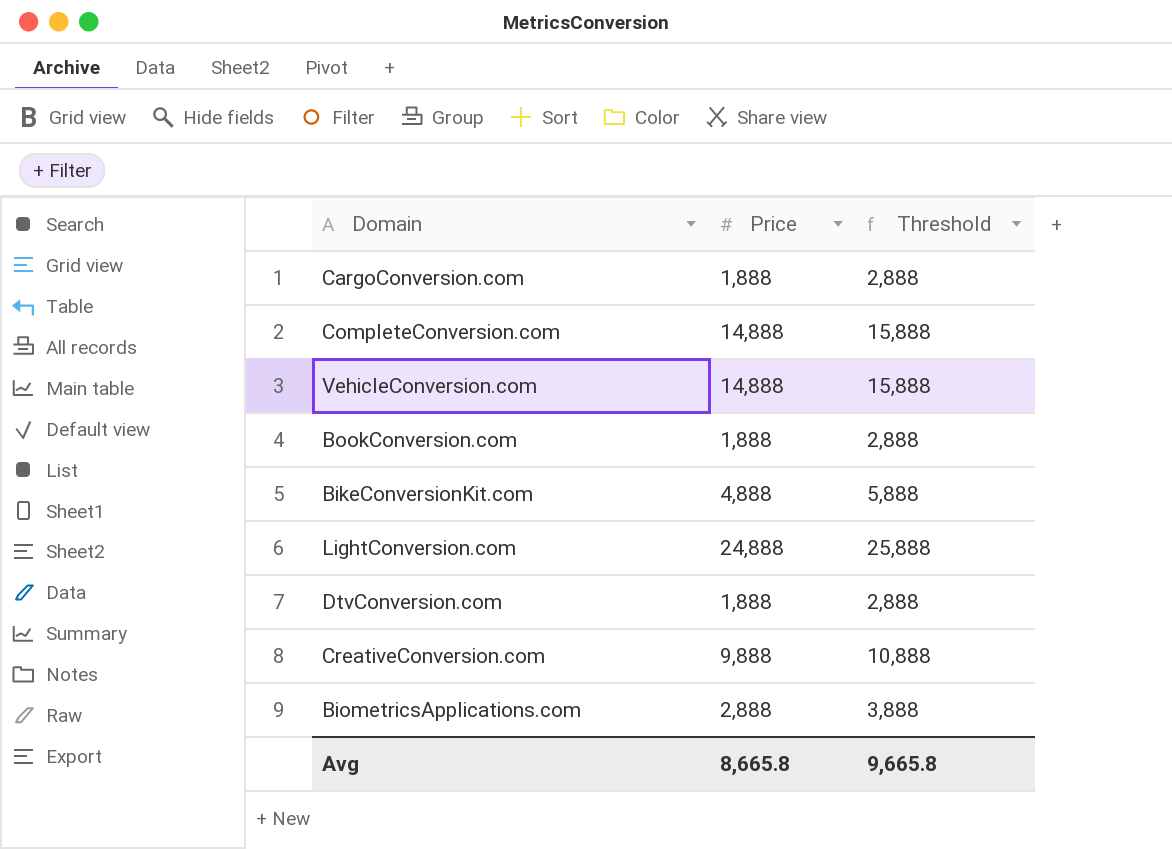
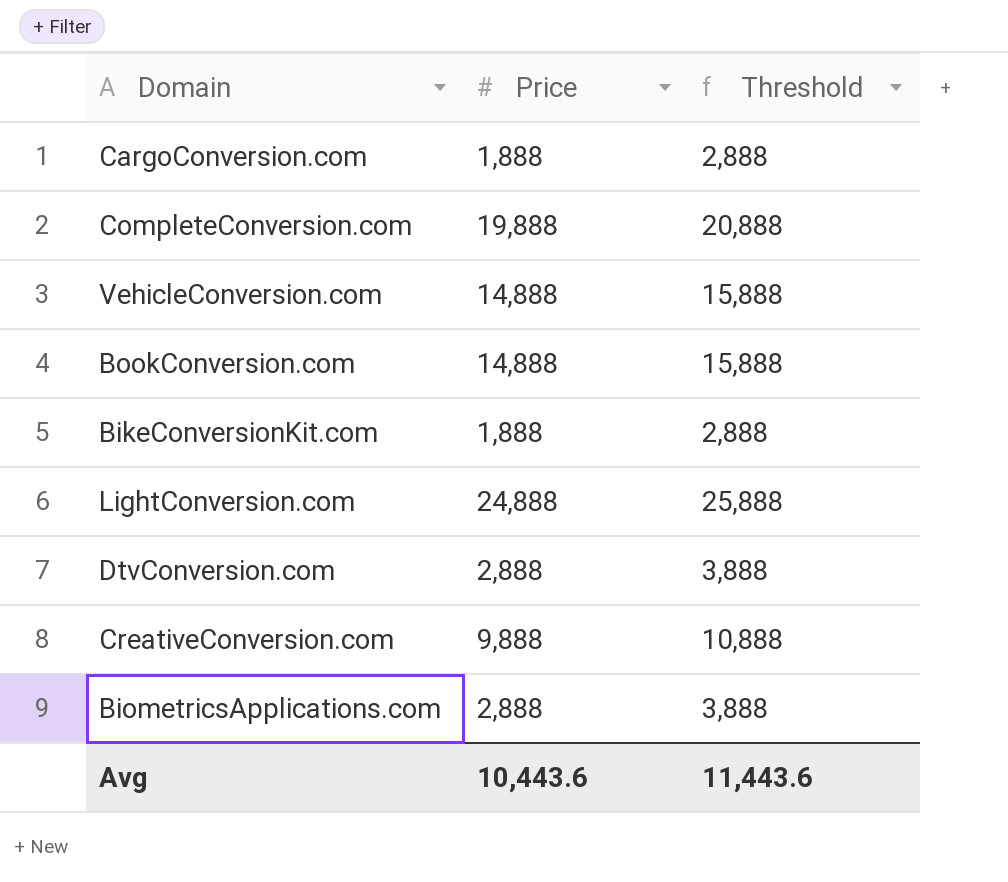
CompleteConversion.com | Price: 14,888 -> 19,888
CompleteConversion.com | Threshold: 15,888 -> 20,888
BookConversion.com | Price: 1,888 -> 14,888
BookConversion.com | Threshold: 2,888 -> 15,888
BikeConversionKit.com | Price: 4,888 -> 1,888
BikeConversionKit.com | Threshold: 5,888 -> 2,888
DtvConversion.com | Price: 1,888 -> 2,888
DtvConversion.com | Threshold: 2,888 -> 3,888
Avg | Price: 8,665.8 -> 10,443.6
Avg | Threshold: 9,665.8 -> 11,443.6

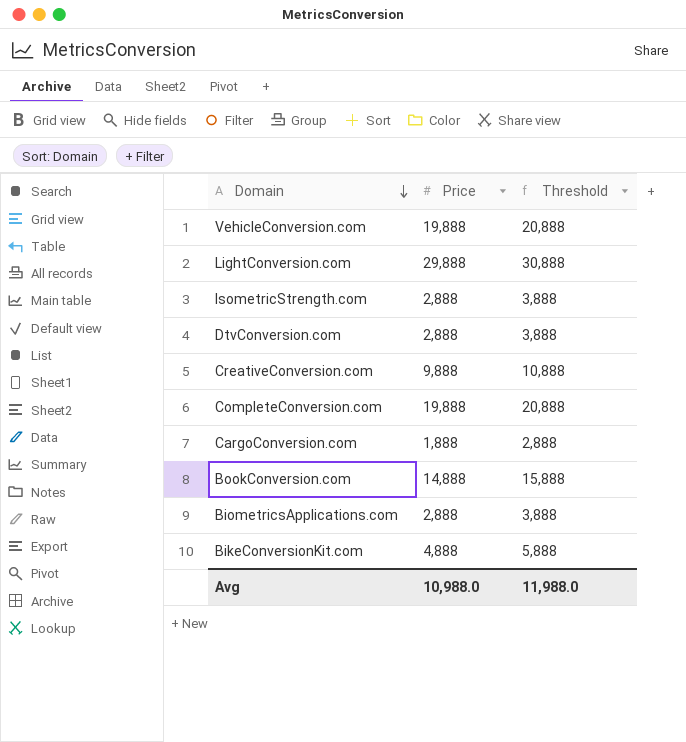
row order: none -> Domain descending
VehicleConversion.com | Price: 14,888 -> 19,888
VehicleConversion.com | Threshold: 15,888 -> 20,888
LightConversion.com | Price: 24,888 -> 29,888
LightConversion.com | Threshold: 25,888 -> 30,888
row IsometricStrength.com: none -> 2,888 | 3,888
BikeConversionKit.com | Price: 1,888 -> 4,888
BikeConversionKit.com | Threshold: 2,888 -> 5,888
Avg | Price: 10,443.6 -> 10,988.0
Avg | Threshold: 11,443.6 -> 11,988.0

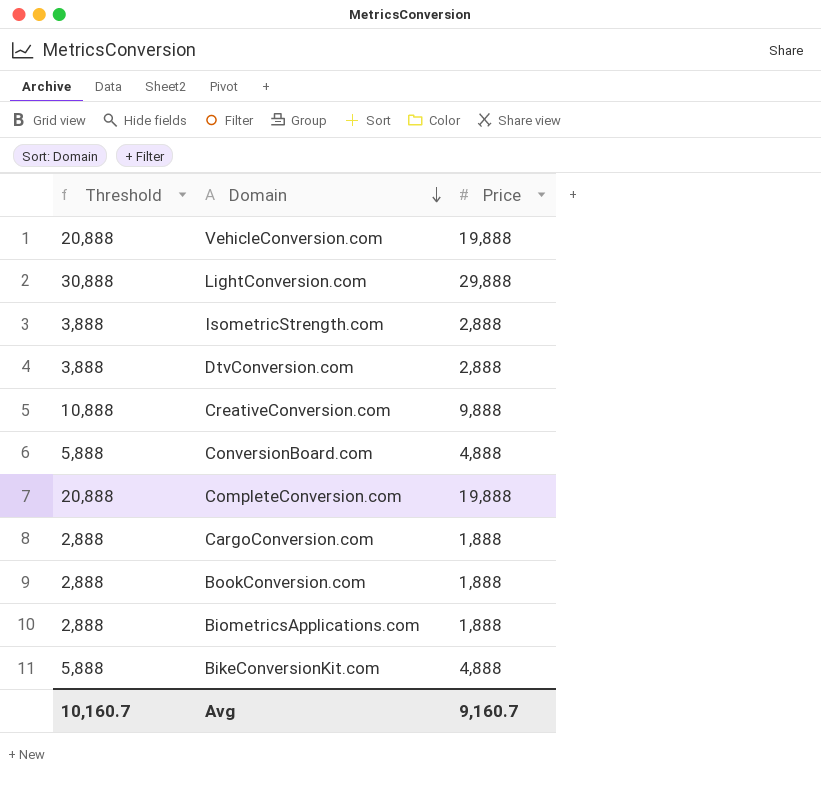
column Threshold | position: 3 -> 1
row ConversionBoard.com: none -> 5,888 | 4,888
BookConversion.com | Threshold: 15,888 -> 2,888
BookConversion.com | Price: 14,888 -> 1,888
BiometricsApplications.com | Threshold: 3,888 -> 2,888
BiometricsApplications.com | Price: 2,888 -> 1,888
Avg | Threshold: 11,988.0 -> 10,160.7
Avg | Price: 10,988.0 -> 9,160.7

